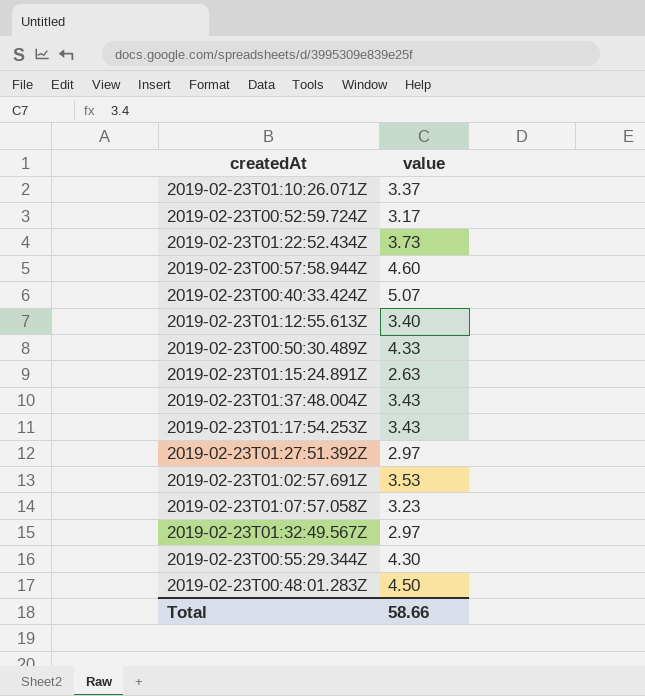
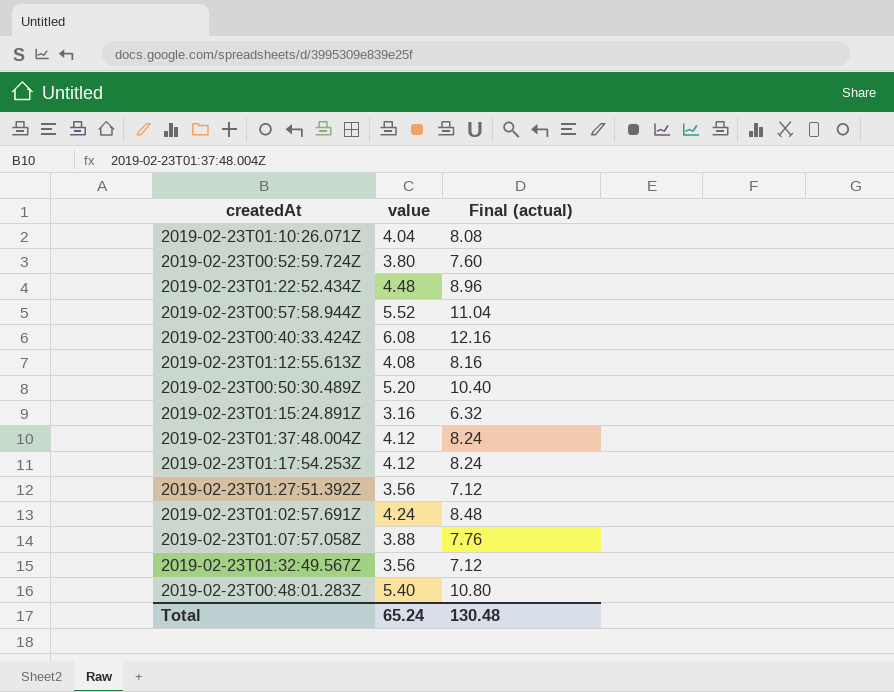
column Final (actual) | formula: none -> [value] * 2
row 2019-02-23T00:55:29.344Z: 4.30 -> none
2019-02-23T01:10:26.071Z | value: 3.37 -> 4.04
2019-02-23T00:52:59.724Z | value: 3.17 -> 3.80
2019-02-23T01:22:52.434Z | value: 3.73 -> 4.48
2019-02-23T00:57:58.944Z | value: 4.60 -> 5.52
2019-02-23T00:40:33.424Z | value: 5.07 -> 6.08
2019-02-23T01:12:55.613Z | value: 3.40 -> 4.08
2019-02-23T00:50:30.489Z | value: 4.33 -> 5.20
2019-02-23T01:15:24.891Z | value: 2.63 -> 3.16
2019-02-23T01:37:48.004Z | value: 3.43 -> 4.12
2019-02-23T01:17:54.253Z | value: 3.43 -> 4.12
2019-02-23T01:27:51.392Z | value: 2.97 -> 3.56
2019-02-23T01:02:57.691Z | value: 3.53 -> 4.24
2019-02-23T01:07:57.058Z | value: 3.23 -> 3.88
2019-02-23T01:32:49.567Z | value: 2.97 -> 3.56
2019-02-23T00:48:01.283Z | value: 4.50 -> 5.40
Total | value: 58.66 -> 65.24

